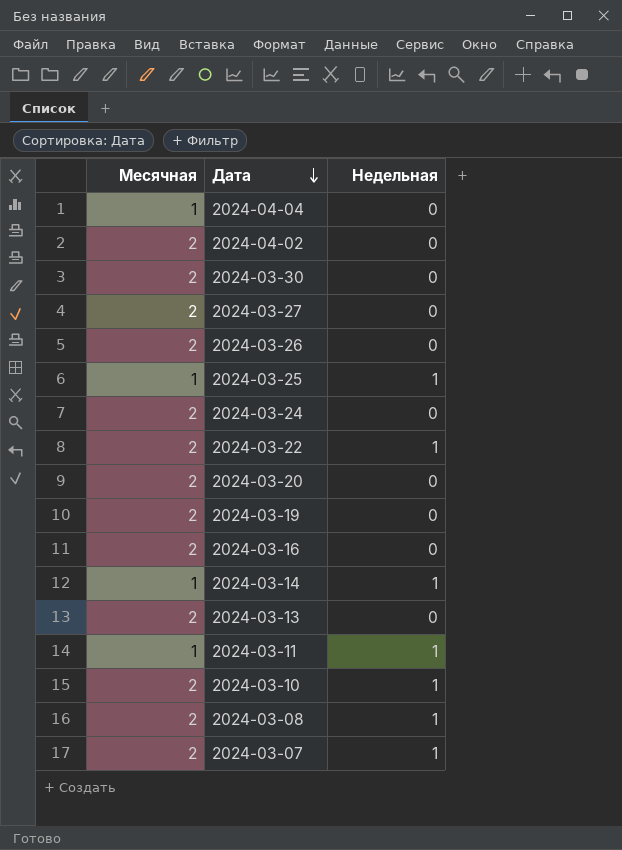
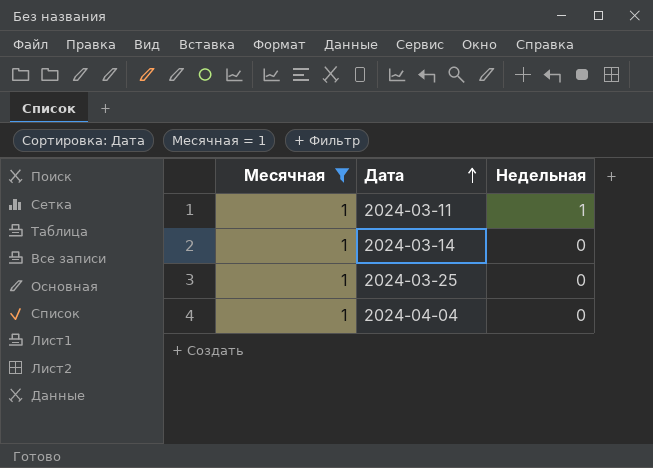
filter: none -> Месячная = 1
row order: Дата descending -> Дата ascending
2024-03-14 | Недельная: 1 -> 0
2024-03-25 | Недельная: 1 -> 0

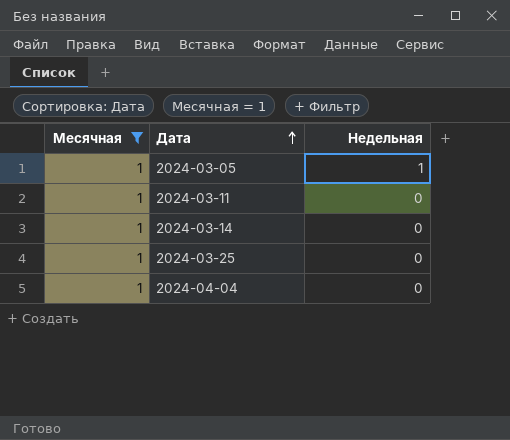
row 2024-03-05: none -> 1 | 1
2024-03-11 | Недельная: 1 -> 0

